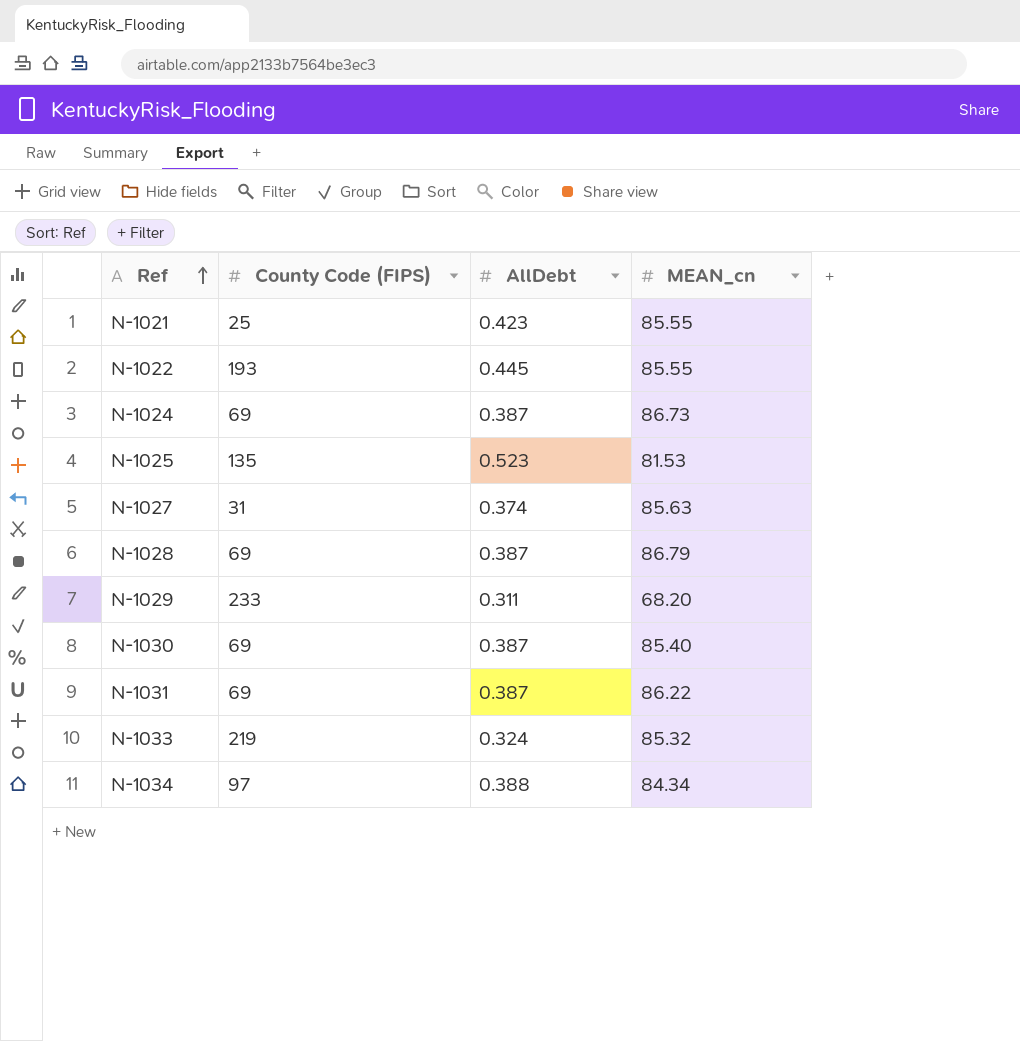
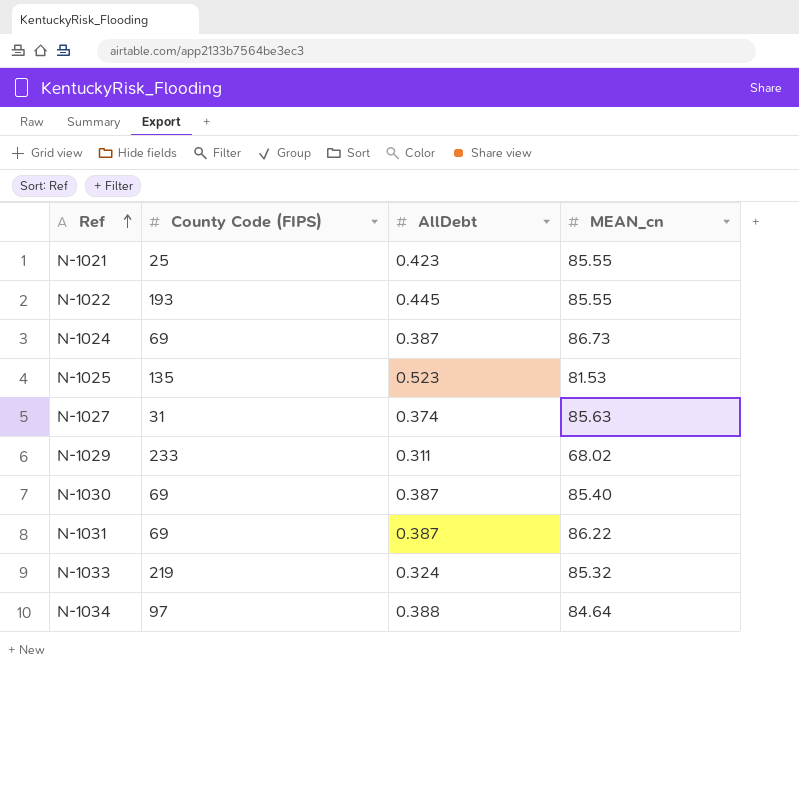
row N-1028: 69 | 0.387 | 86.79 -> none
N-1029 | MEAN_cn: 68.20 -> 68.02
N-1034 | MEAN_cn: 84.34 -> 84.64

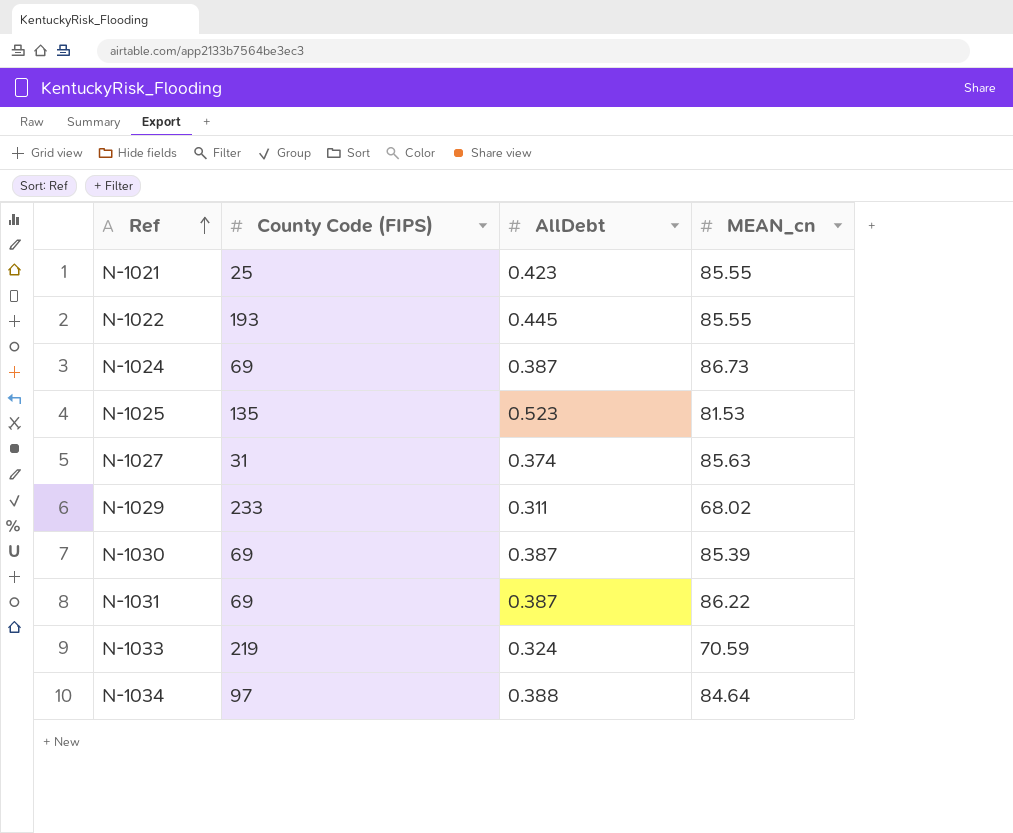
N-1030 | MEAN_cn: 85.40 -> 85.39
N-1033 | MEAN_cn: 85.32 -> 70.59

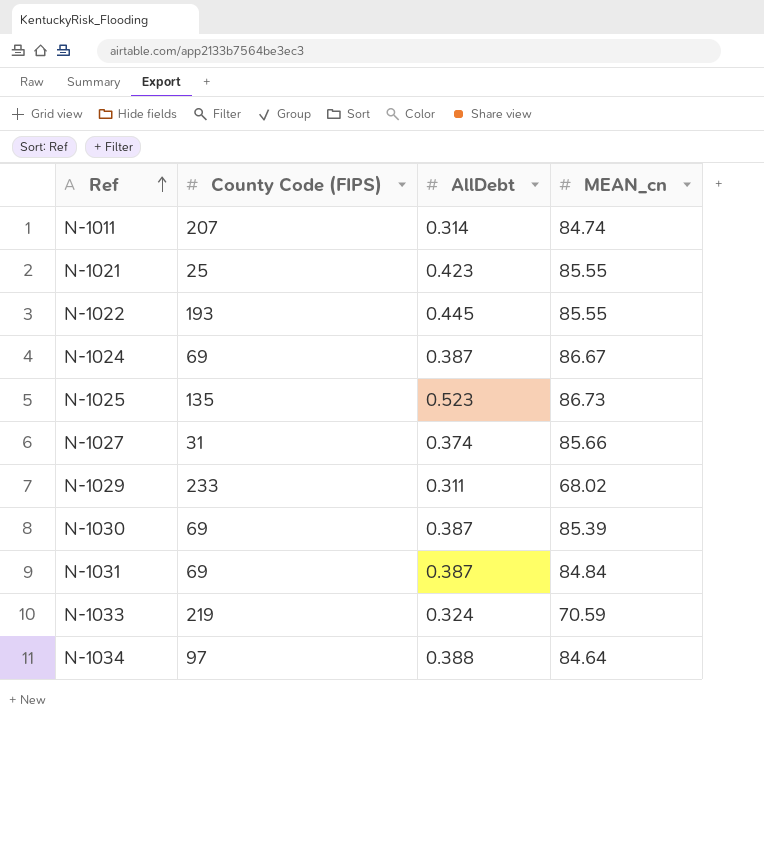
row N-1011: none -> 207 | 0.314 | 84.74
N-1024 | MEAN_cn: 86.73 -> 86.67
N-1025 | MEAN_cn: 81.53 -> 86.73
N-1027 | MEAN_cn: 85.63 -> 85.66
N-1031 | MEAN_cn: 86.22 -> 84.84

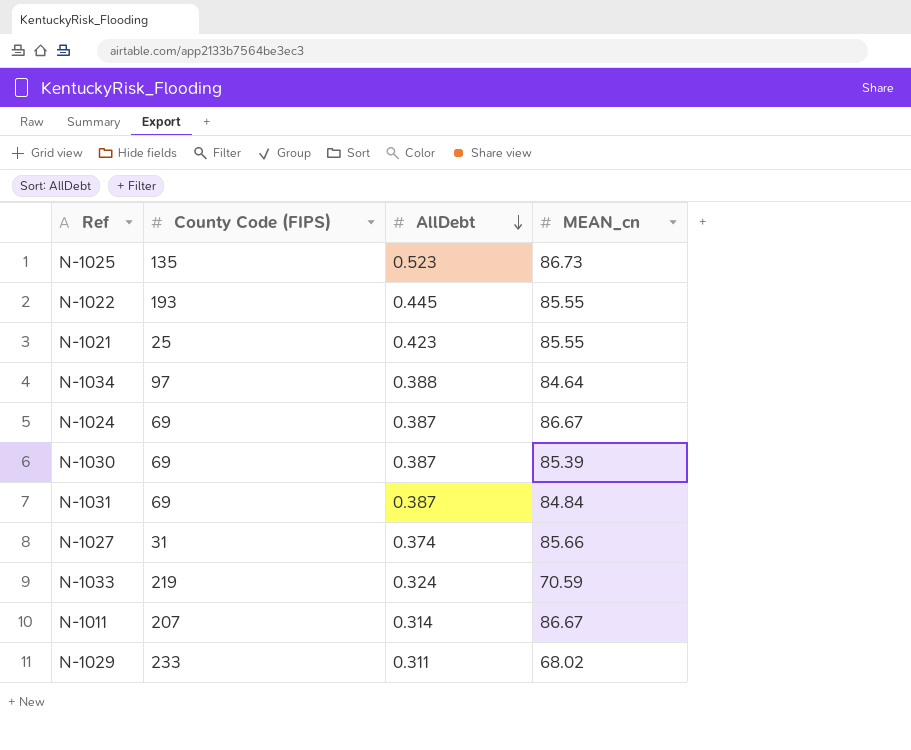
row order: Ref ascending -> AllDebt descending
N-1011 | MEAN_cn: 84.74 -> 86.67

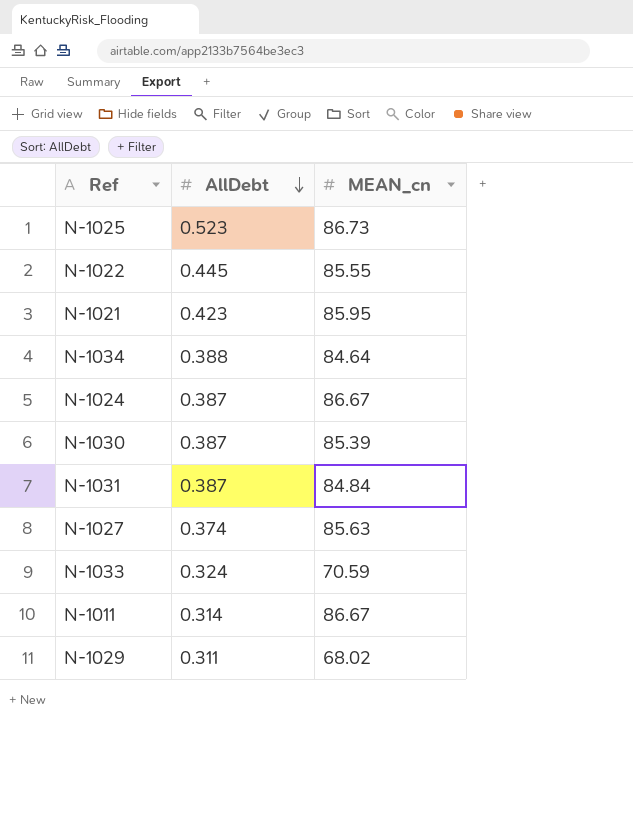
column County Code (FIPS) | position: 2 -> none
N-1021 | MEAN_cn: 85.55 -> 85.95
N-1027 | MEAN_cn: 85.66 -> 85.63

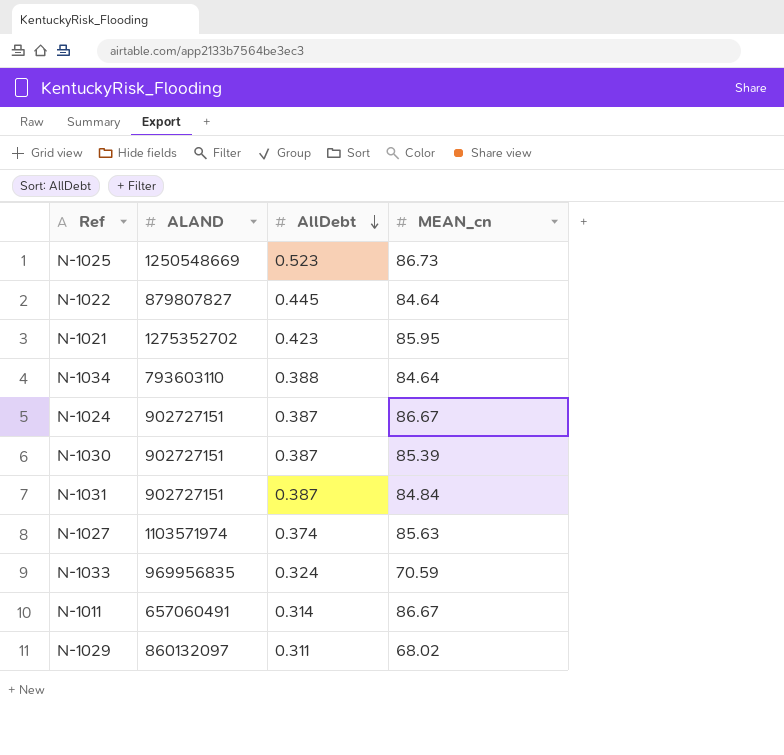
column ALAND | position: none -> 2
N-1022 | MEAN_cn: 85.55 -> 84.64

